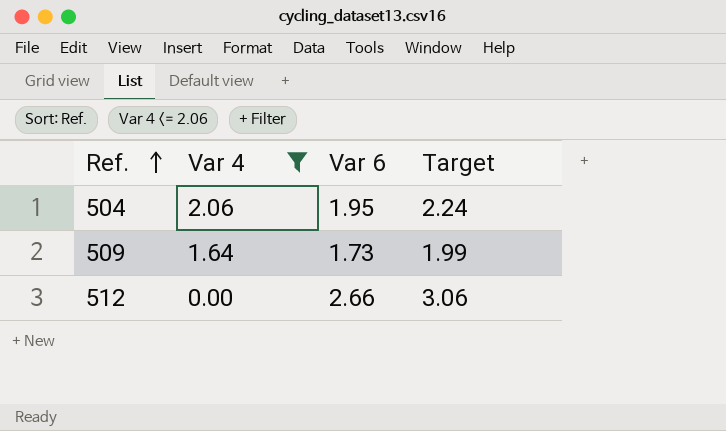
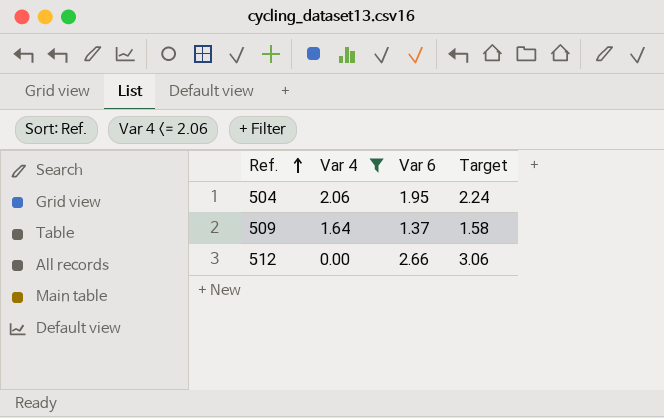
509 | Var 6: 1.73 -> 1.37
509 | Target: 1.99 -> 1.58

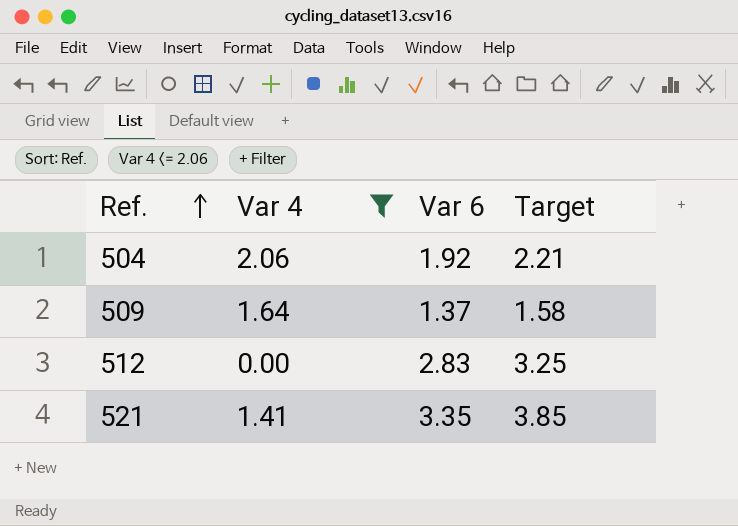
504 | Var 6: 1.95 -> 1.92
504 | Target: 2.24 -> 2.21
512 | Var 6: 2.66 -> 2.83
512 | Target: 3.06 -> 3.25
row 521: none -> 1.41 | 3.35 | 3.85

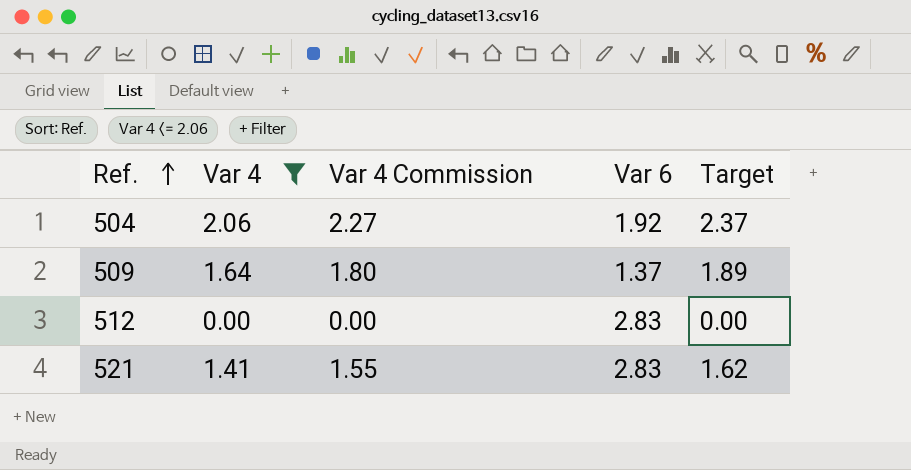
column Var 4 Commission | formula: none -> [Var 4] * 1.1
column Target | formula: [Var 6] * 1.15 -> [Var 4] * 1.15
521 | Var 6: 3.35 -> 2.83

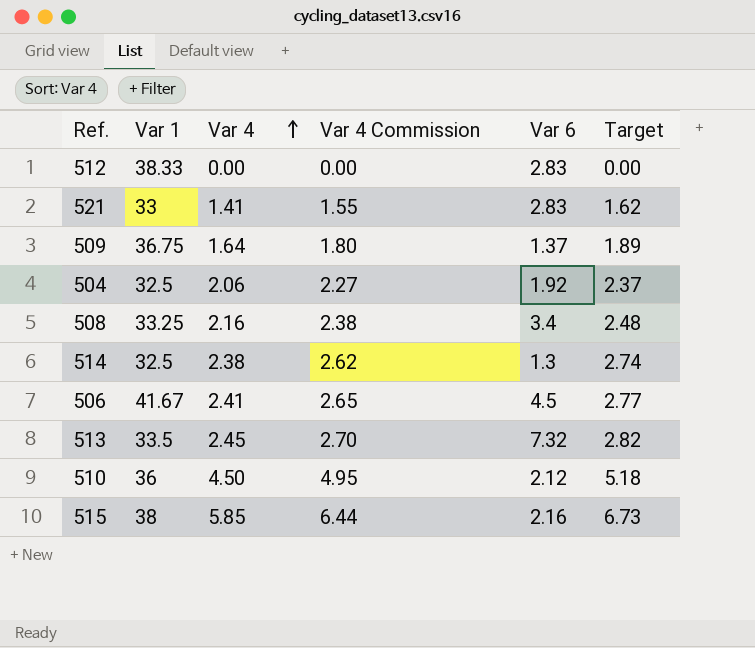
filter: Var 4 <= 2.06 -> none
row order: Ref. ascending -> Var 4 ascending
column Var 1 | position: none -> 2

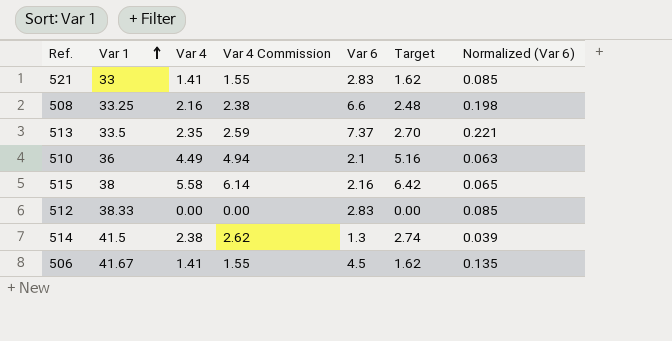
row order: Var 4 ascending -> Var 1 ascending
column Normalized (Var 6) | formula: none -> [Var 6] * 0.03
row 509: 36.75 | 1.64 | 1.80 | 1.37 | 1.89 -> none
row 504: 32.5 | 2.06 | 2.27 | 1.92 | 2.37 -> none
508 | Var 6: 3.4 -> 6.6
513 | Var 4: 2.45 -> 2.35
513 | Var 4 Commission: 2.70 -> 2.59
513 | Var 6: 7.32 -> 7.37
513 | Target: 2.82 -> 2.70
510 | Var 4: 4.50 -> 4.49
510 | Var 4 Commission: 4.95 -> 4.94
510 | Var 6: 2.12 -> 2.1
510 | Target: 5.18 -> 5.16
515 | Var 4: 5.85 -> 5.58
515 | Var 4 Commission: 6.44 -> 6.14
515 | Target: 6.73 -> 6.42
514 | Var 1: 32.5 -> 41.5
506 | Var 4: 2.41 -> 1.41
506 | Var 4 Commission: 2.65 -> 1.55
506 | Target: 2.77 -> 1.62

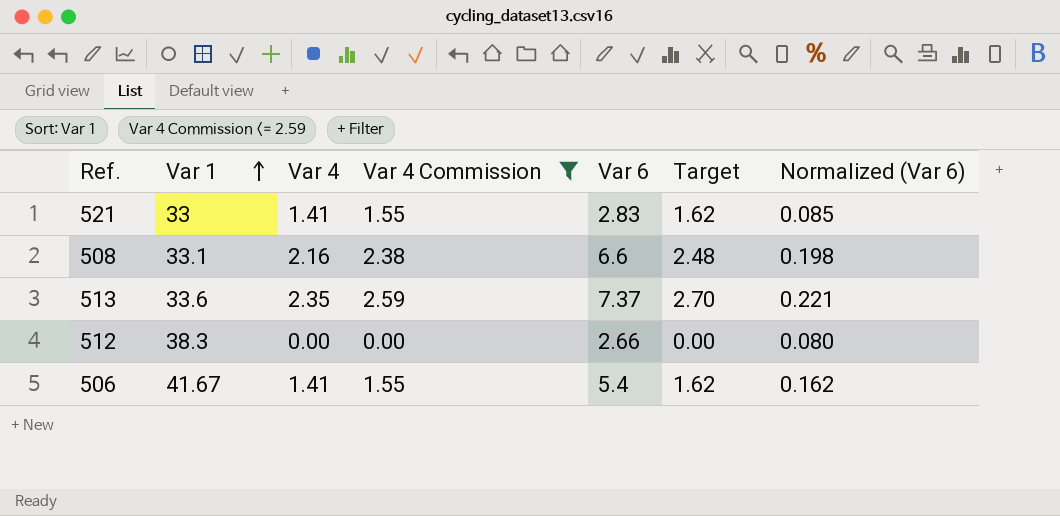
filter: none -> Var 4 Commission <= 2.59
508 | Var 1: 33.25 -> 33.1
513 | Var 1: 33.5 -> 33.6
512 | Var 1: 38.33 -> 38.3
512 | Var 6: 2.83 -> 2.66
512 | Normalized (Var 6): 0.085 -> 0.080
506 | Var 6: 4.5 -> 5.4
506 | Normalized (Var 6): 0.135 -> 0.162

